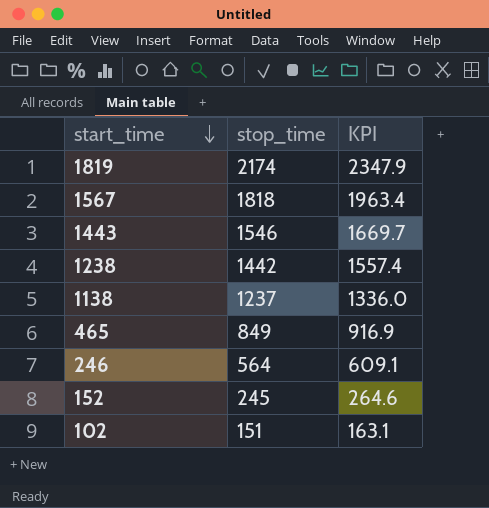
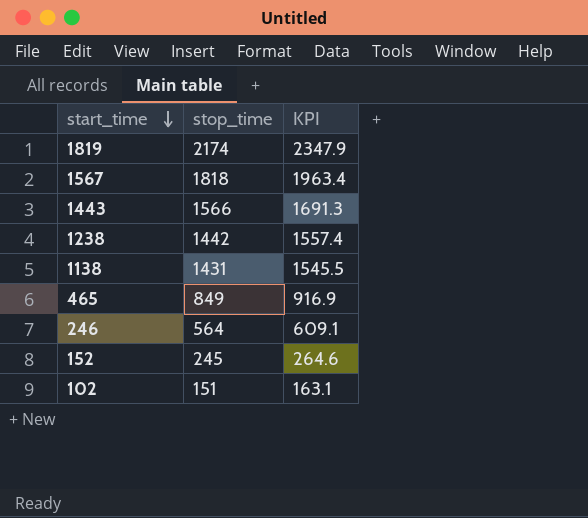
1443 | stop_time: 1546 -> 1566
1443 | KPI: 1669.7 -> 1691.3
1138 | stop_time: 1237 -> 1431
1138 | KPI: 1336.0 -> 1545.5

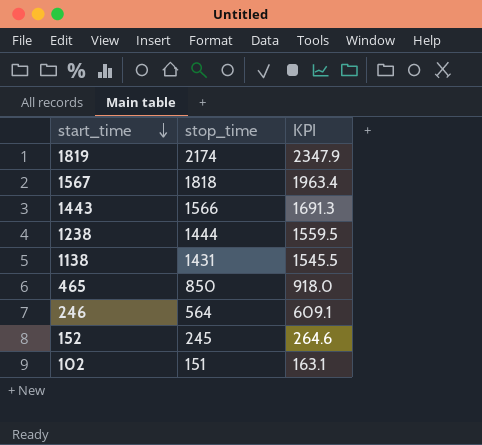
1238 | stop_time: 1442 -> 1444
1238 | KPI: 1557.4 -> 1559.5
465 | stop_time: 849 -> 850
465 | KPI: 916.9 -> 918.0

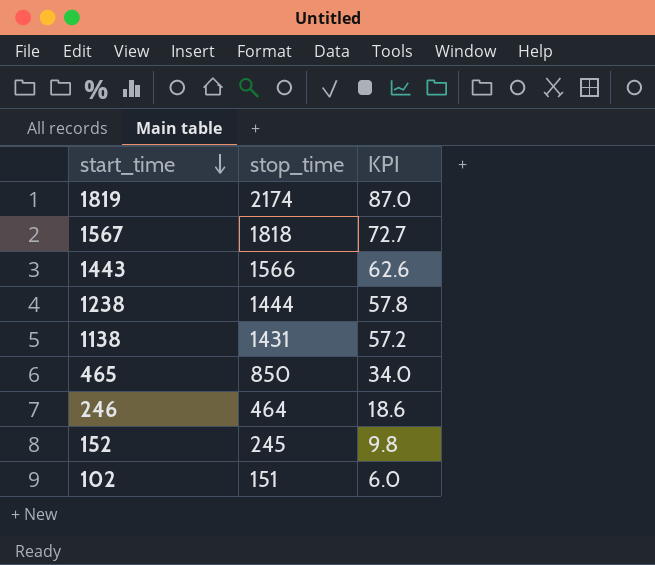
column KPI | formula: [stop_time] * 1.08 -> [stop_time] * 0.04
246 | stop_time: 564 -> 464

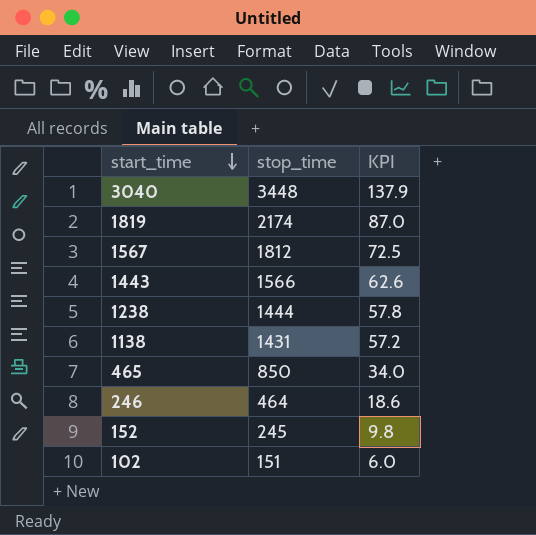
row 3040: none -> 3448 | 137.9
1567 | stop_time: 1818 -> 1812
1567 | KPI: 72.7 -> 72.5

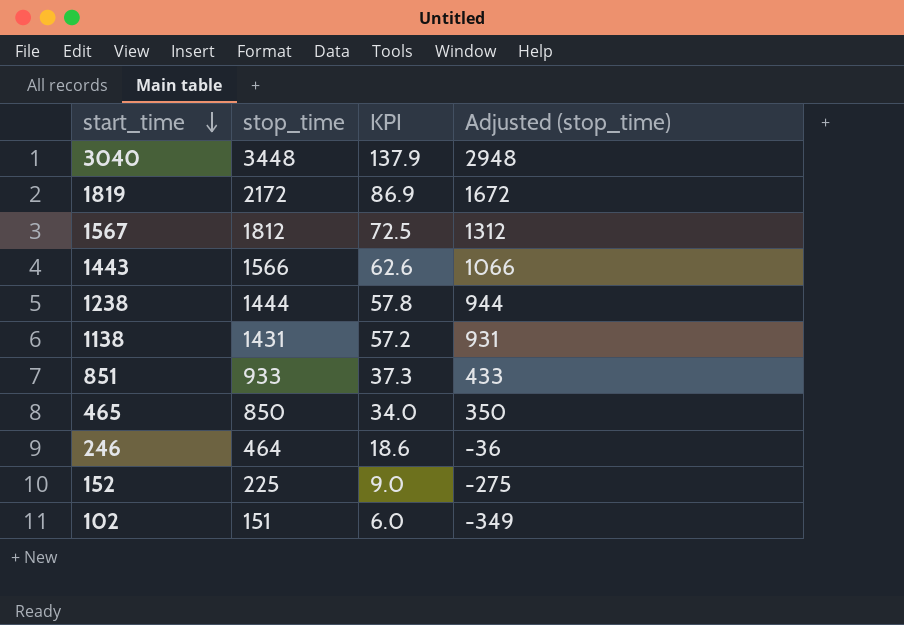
column Adjusted (stop_time) | formula: none -> [stop_time] - 500
1819 | stop_time: 2174 -> 2172
1819 | KPI: 87.0 -> 86.9
row 851: none -> 933 | 37.3 | 433
152 | stop_time: 245 -> 225
152 | KPI: 9.8 -> 9.0

